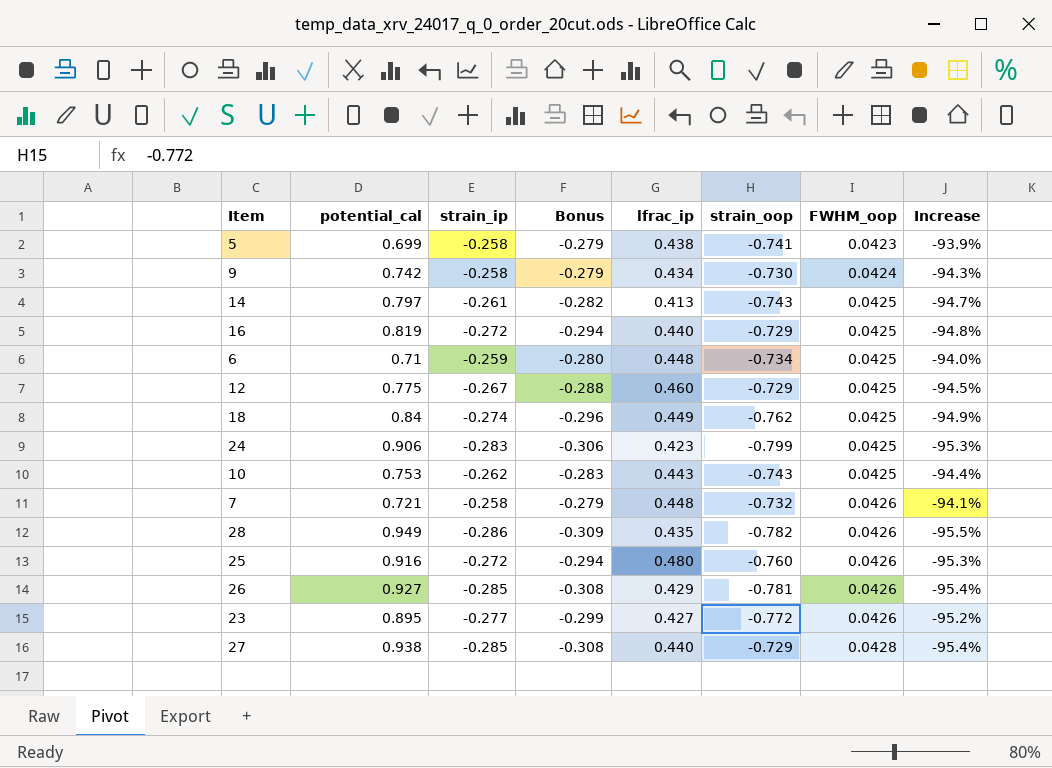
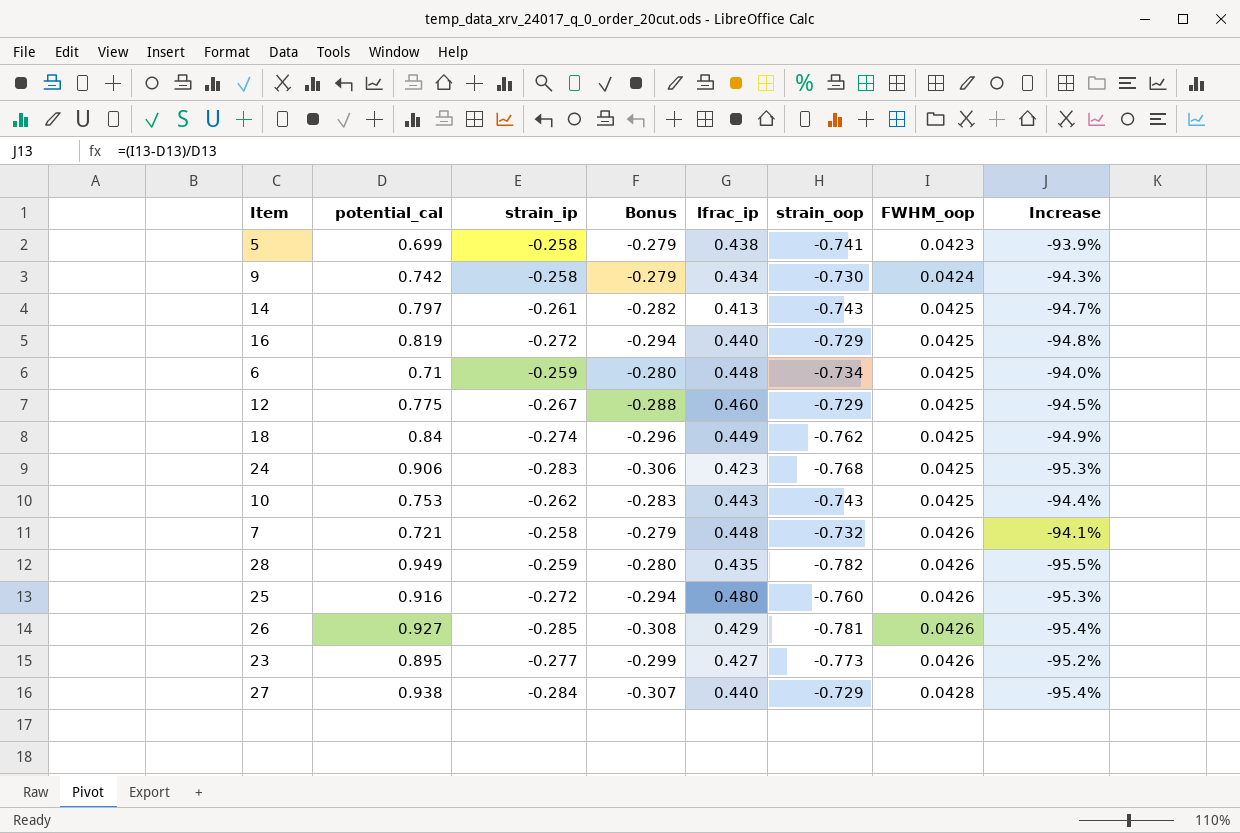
24 | strain_oop: -0.799 -> -0.768
28 | strain_ip: -0.286 -> -0.259
28 | Bonus: -0.309 -> -0.280
23 | strain_oop: -0.772 -> -0.773
27 | strain_ip: -0.285 -> -0.284
27 | Bonus: -0.308 -> -0.307

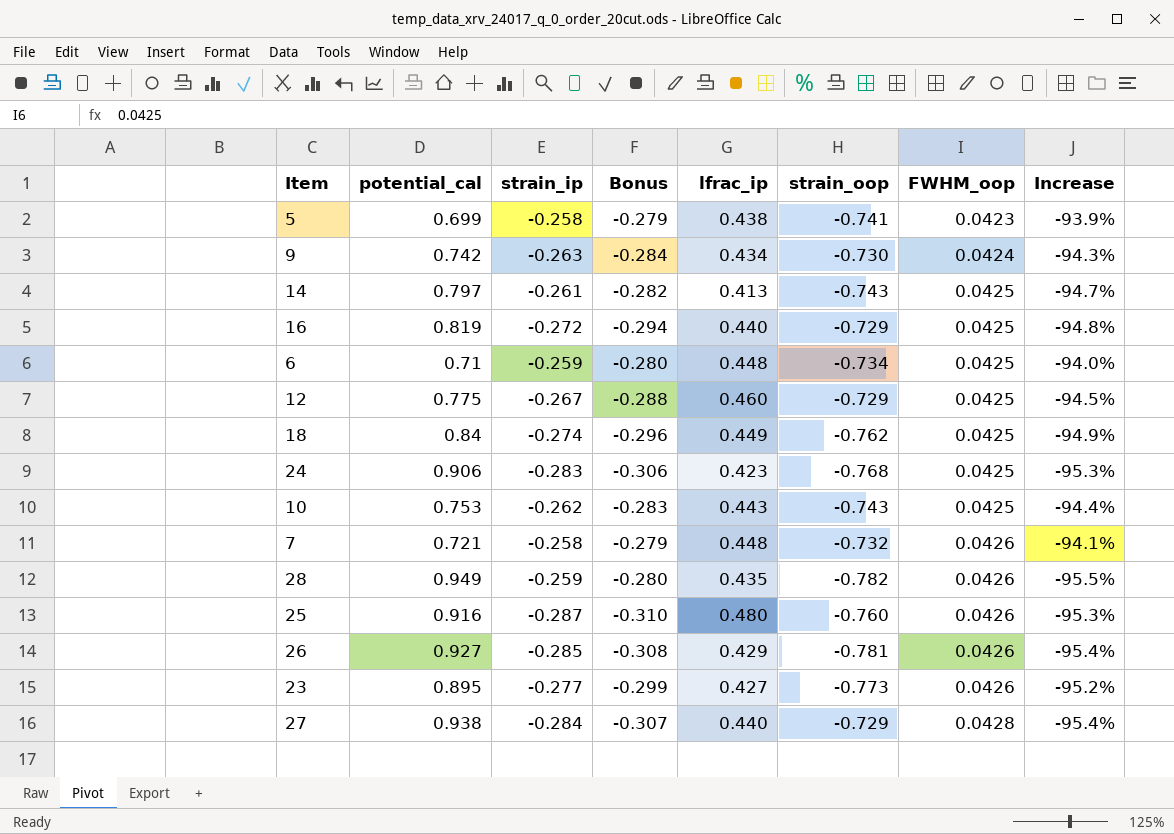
9 | strain_ip: -0.258 -> -0.263
9 | Bonus: -0.279 -> -0.284
25 | strain_ip: -0.272 -> -0.287
25 | Bonus: -0.294 -> -0.310

